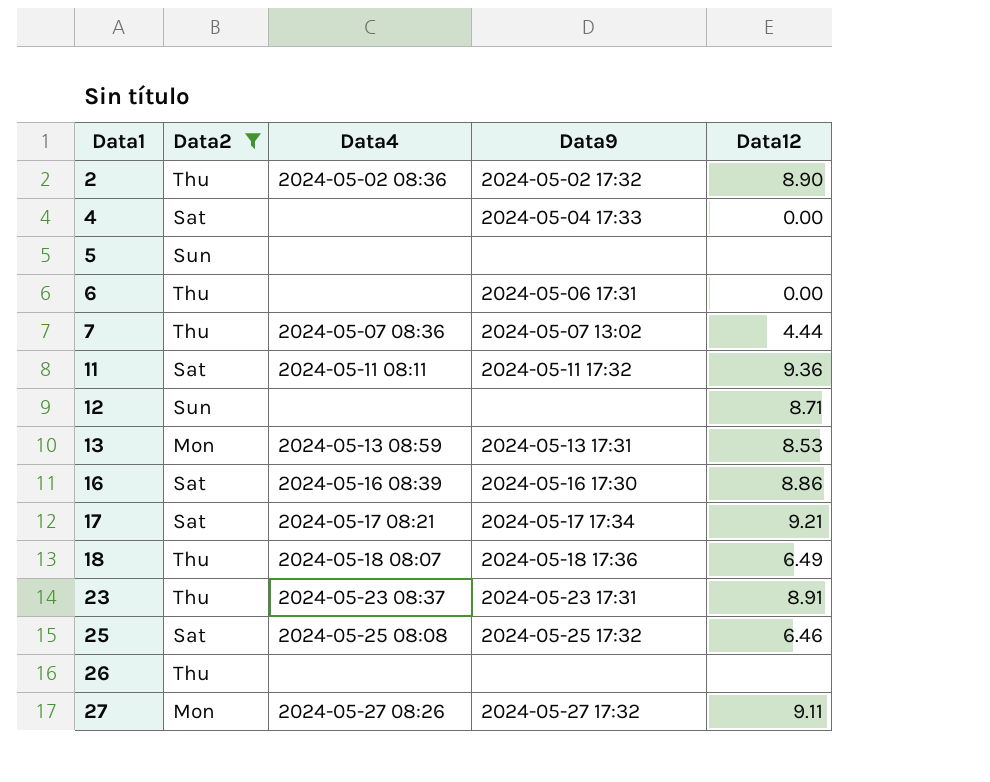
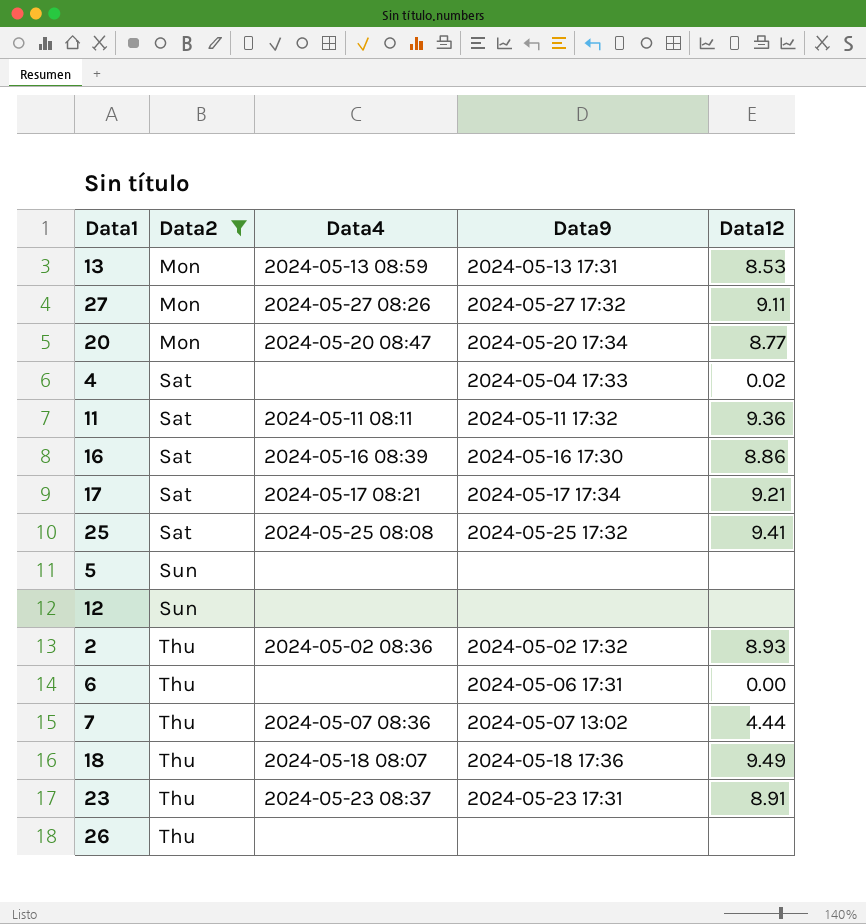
row order: Data1 ascending -> Data2 ascending
row 20: none -> Mon | 2024-05-20 08:47 | 2024-05-20 17:34 | 8.77
4 | Data12: 0.00 -> 0.02
25 | Data12: 6.46 -> 9.41
12 | Data12: 8.71 -> none
2 | Data12: 8.90 -> 8.93
18 | Data12: 6.49 -> 9.49

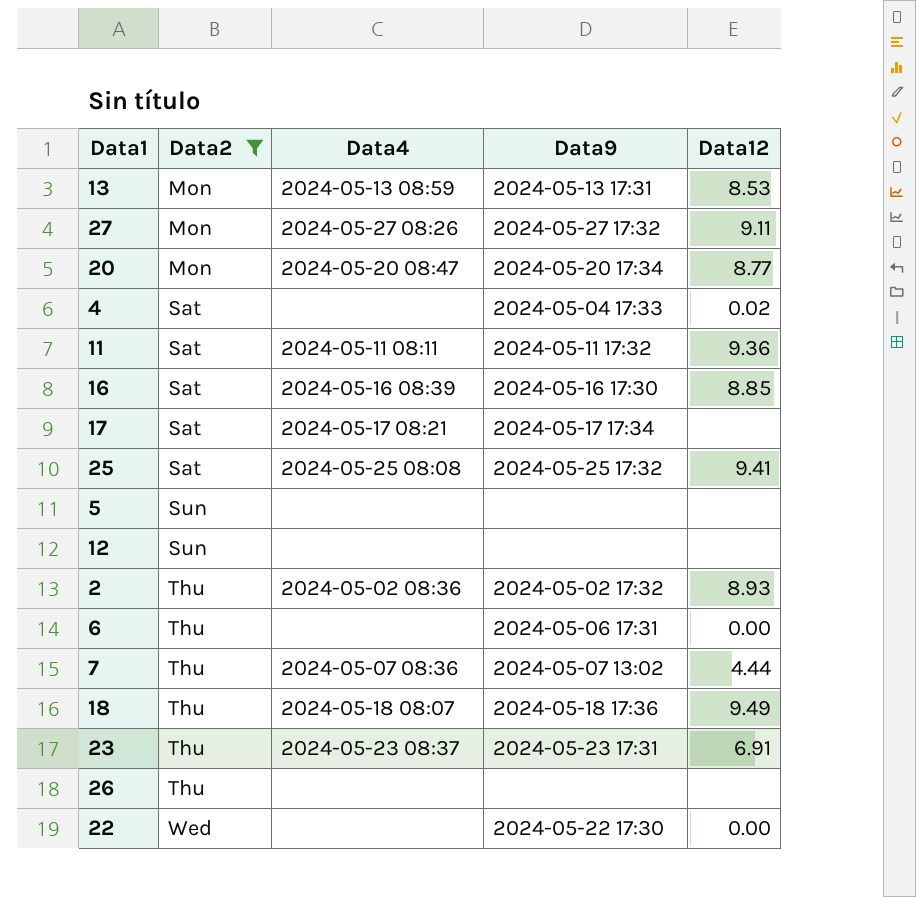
16 | Data12: 8.86 -> 8.85
17 | Data12: 9.21 -> none
23 | Data12: 8.91 -> 6.91
row 22: none -> Wed | none | 2024-05-22 17:30 | 0.00

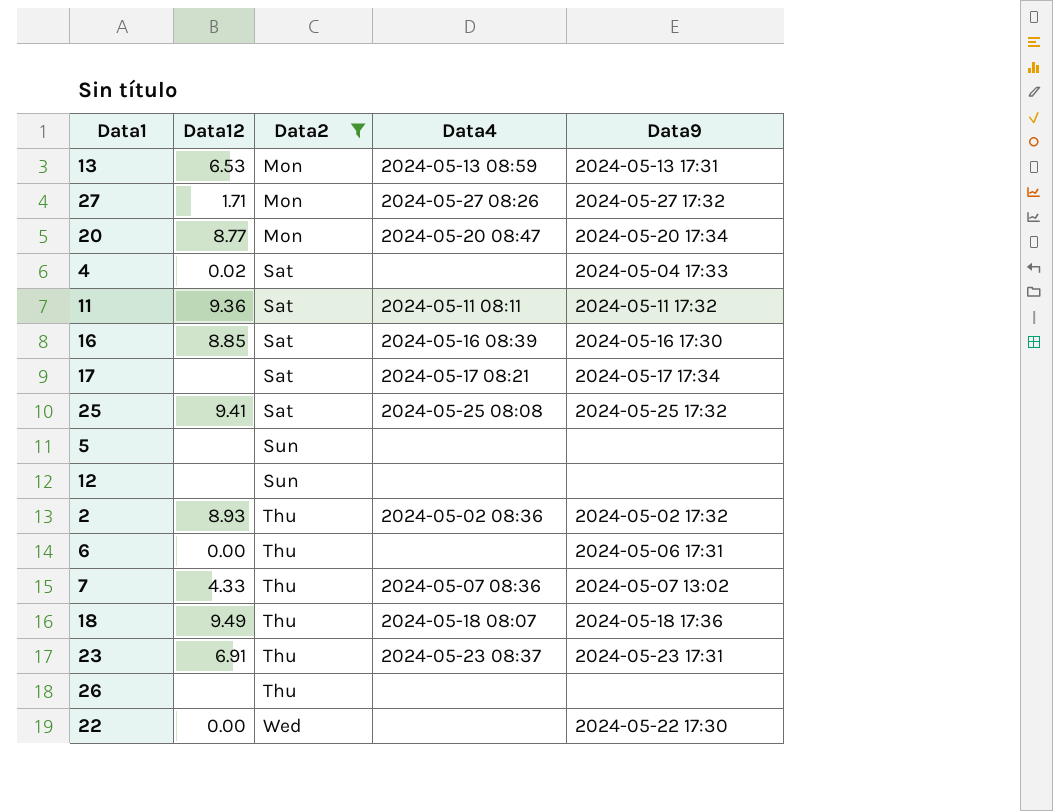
column Data12 | position: 5 -> 2
13 | Data12: 8.53 -> 6.53
27 | Data12: 9.11 -> 1.71
7 | Data12: 4.44 -> 4.33

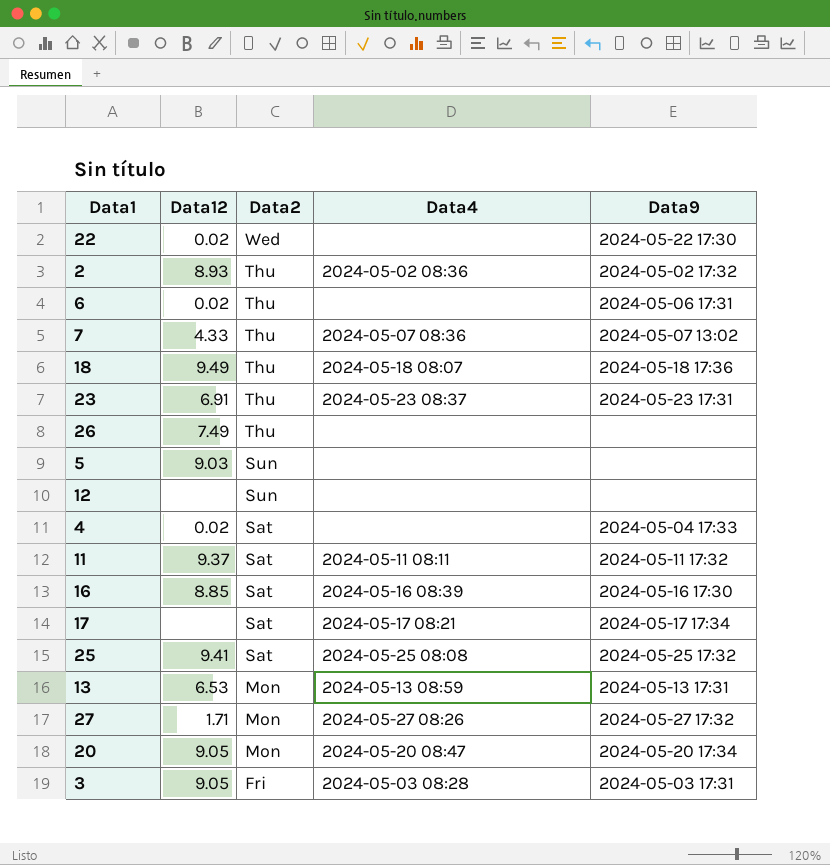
filter: Data2 != Fri -> none
row order: Data2 ascending -> Data2 descending
22 | Data12: 0.00 -> 0.02
6 | Data12: 0.00 -> 0.02
26 | Data12: none -> 7.49
5 | Data12: none -> 9.03
11 | Data12: 9.36 -> 9.37
20 | Data12: 8.77 -> 9.05

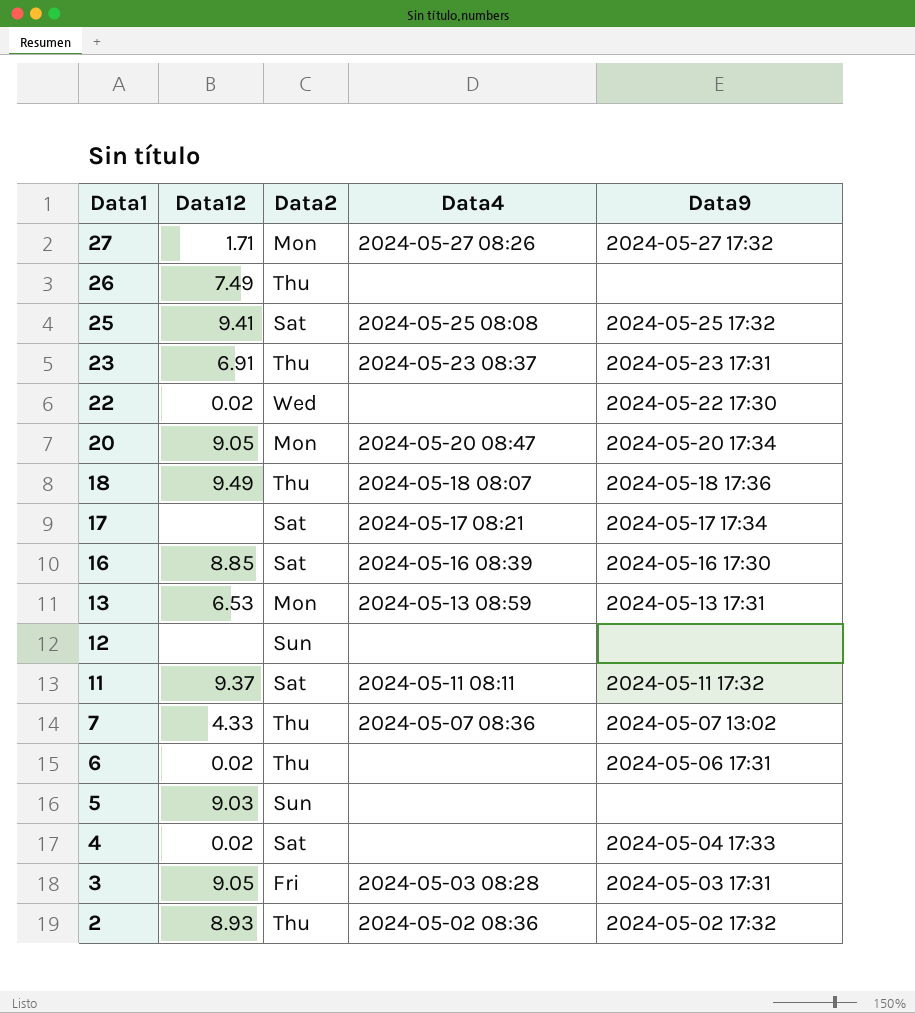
row order: Data2 descending -> Data1 descending

